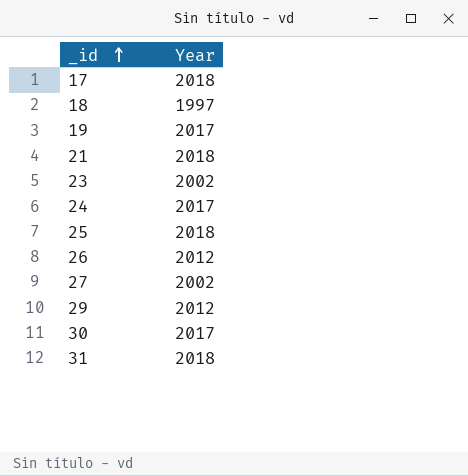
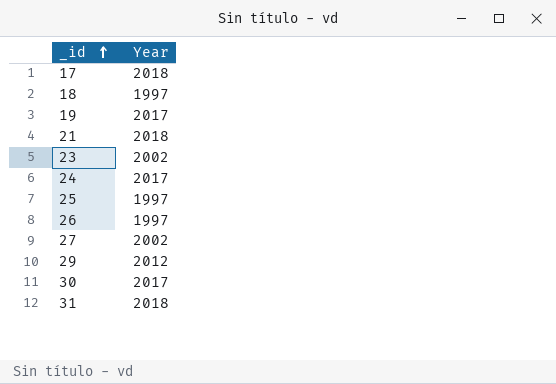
25 | Year: 2018 -> 1997
26 | Year: 2012 -> 1997

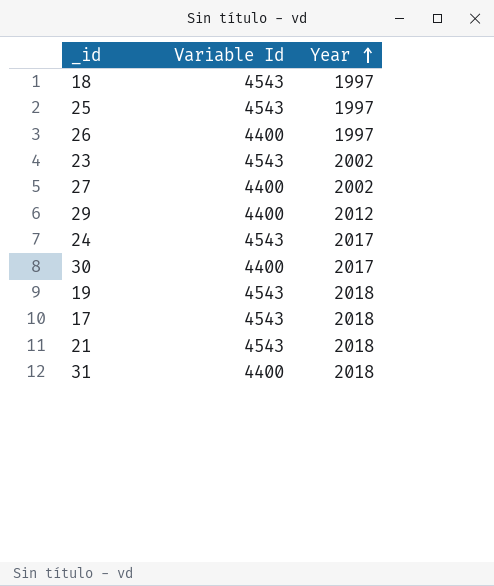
row order: _id ascending -> Year ascending
column Variable Id | position: none -> 2
19 | Year: 2017 -> 2018

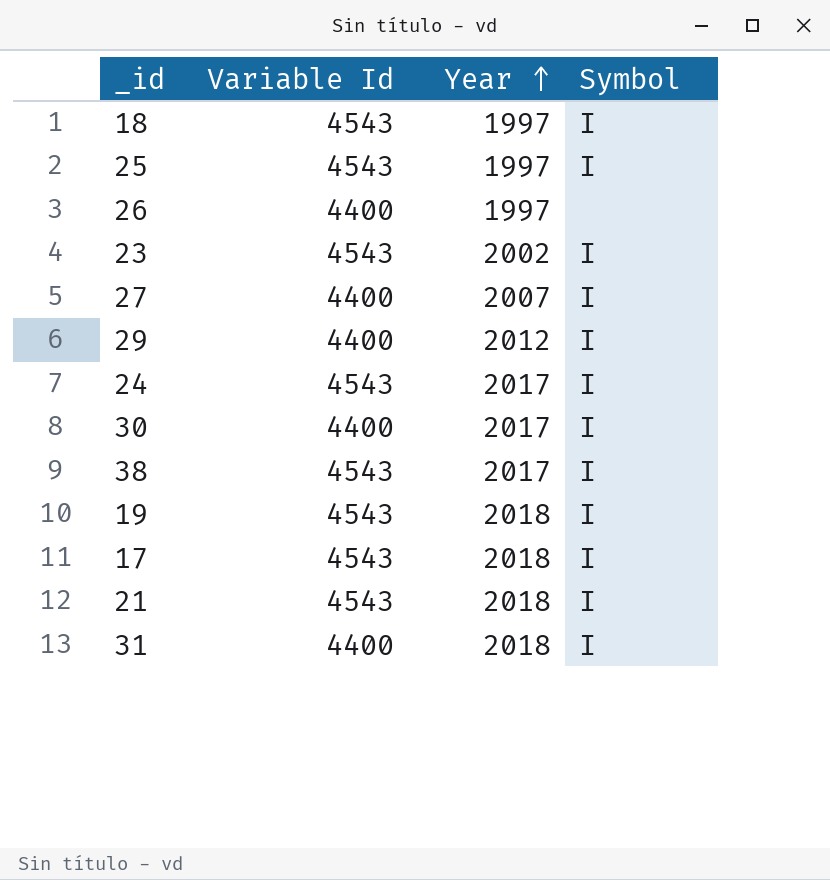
column Symbol | position: none -> 4
27 | Year: 2002 -> 2007
row 38: none -> 4543 | 2017 | I

